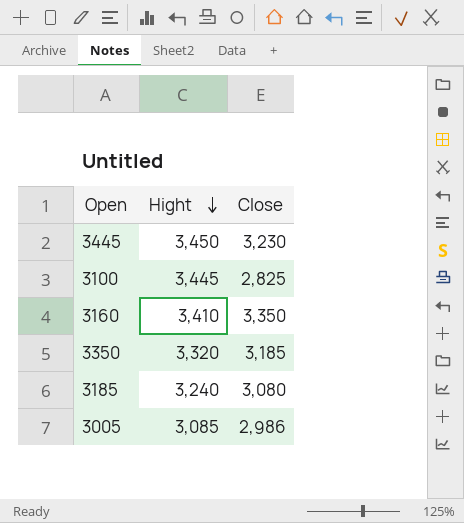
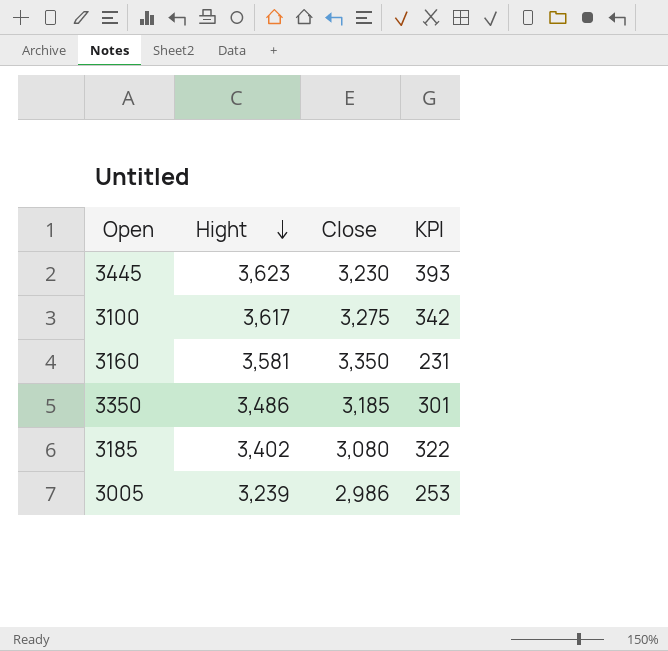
column KPI | formula: none -> [Hight] - [Close]
3445 | Hight: 3,450 -> 3,623
3100 | Hight: 3,445 -> 3,617
3100 | Close: 2,825 -> 3,275
3160 | Hight: 3,410 -> 3,581
3350 | Hight: 3,320 -> 3,486
3185 | Hight: 3,240 -> 3,402
3005 | Hight: 3,085 -> 3,239

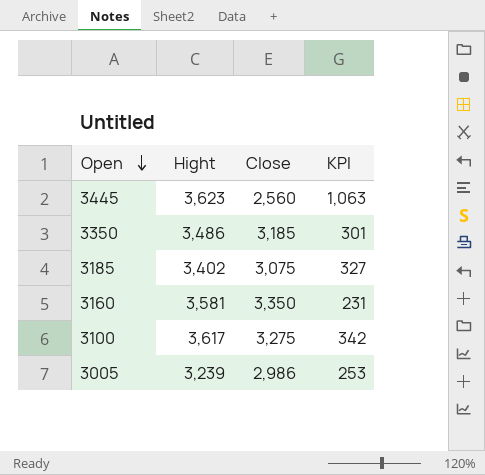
row order: Hight descending -> Open descending
3445 | Close: 3,230 -> 2,560
3445 | KPI: 393 -> 1,063
3185 | Close: 3,080 -> 3,075
3185 | KPI: 322 -> 327

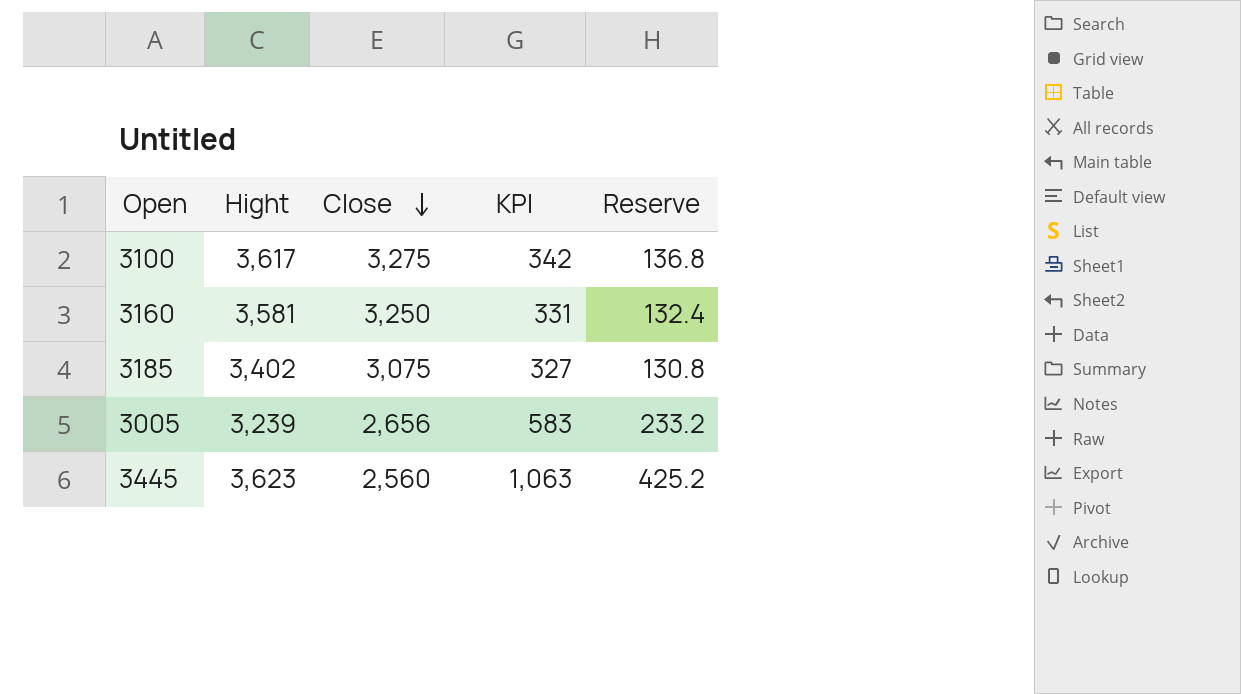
row order: Open descending -> Close descending
column Reserve | formula: none -> [KPI] * 0.4
row 3350: 3,486 | 3,185 | 301 -> none
3160 | Close: 3,350 -> 3,250
3160 | KPI: 231 -> 331
3005 | Close: 2,986 -> 2,656
3005 | KPI: 253 -> 583

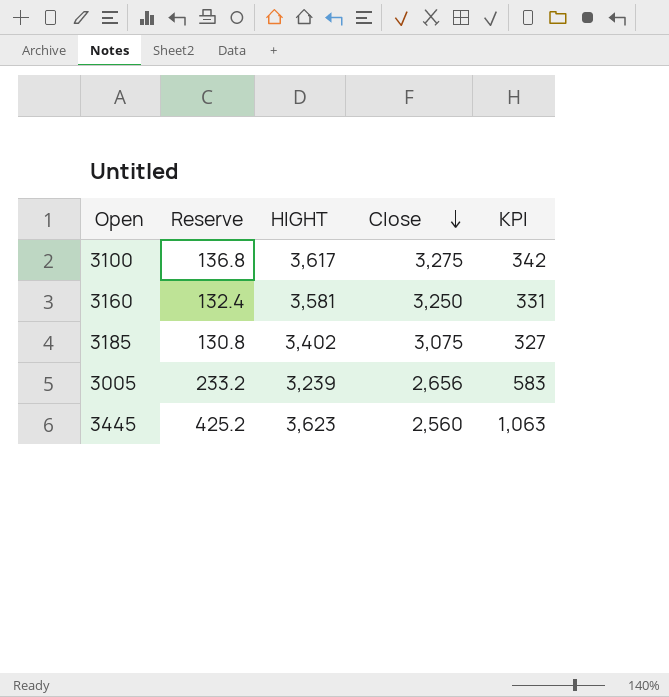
column Reserve | position: 5 -> 2
column name: Hight -> HIGHT

